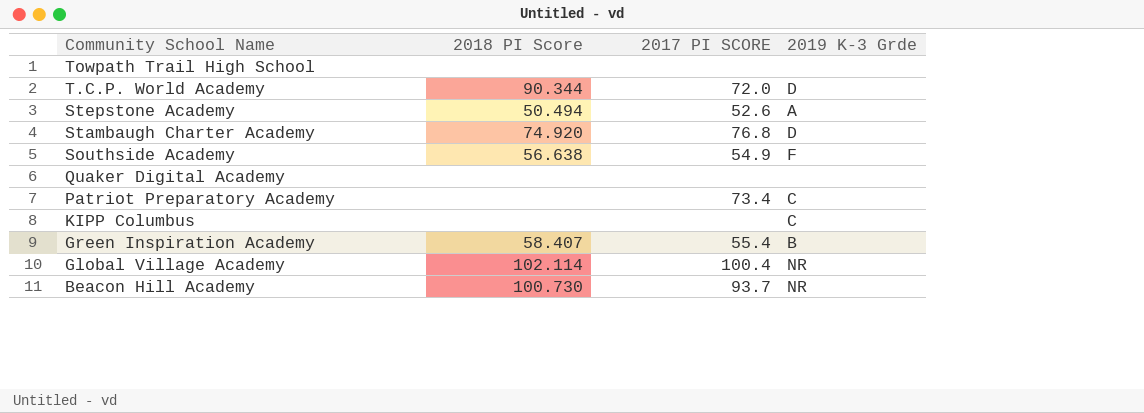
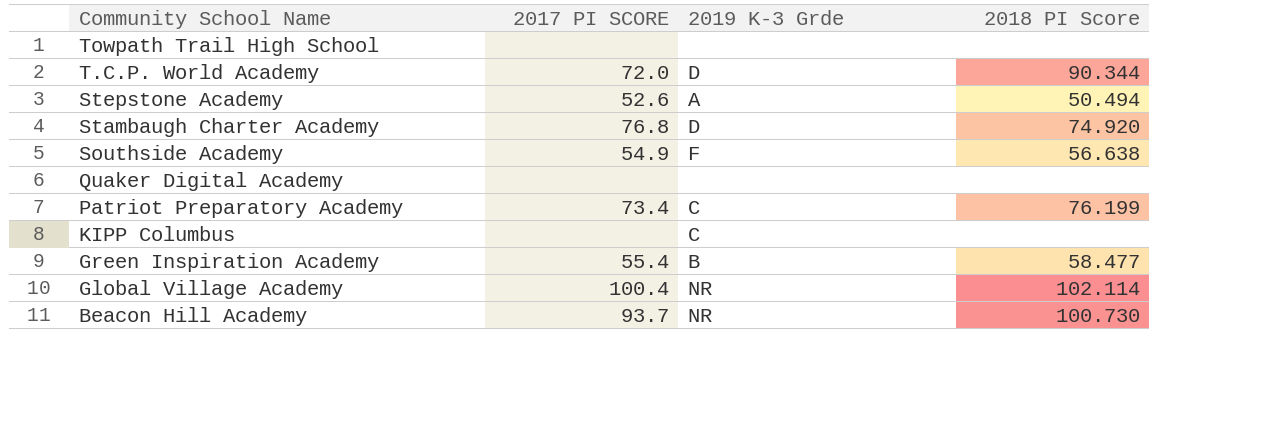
column 2018 PI Score | position: 2 -> 4
Patriot Preparatory Academy | 2018 PI Score: none -> 76.199
Green Inspiration Academy | 2018 PI Score: 58.407 -> 58.477

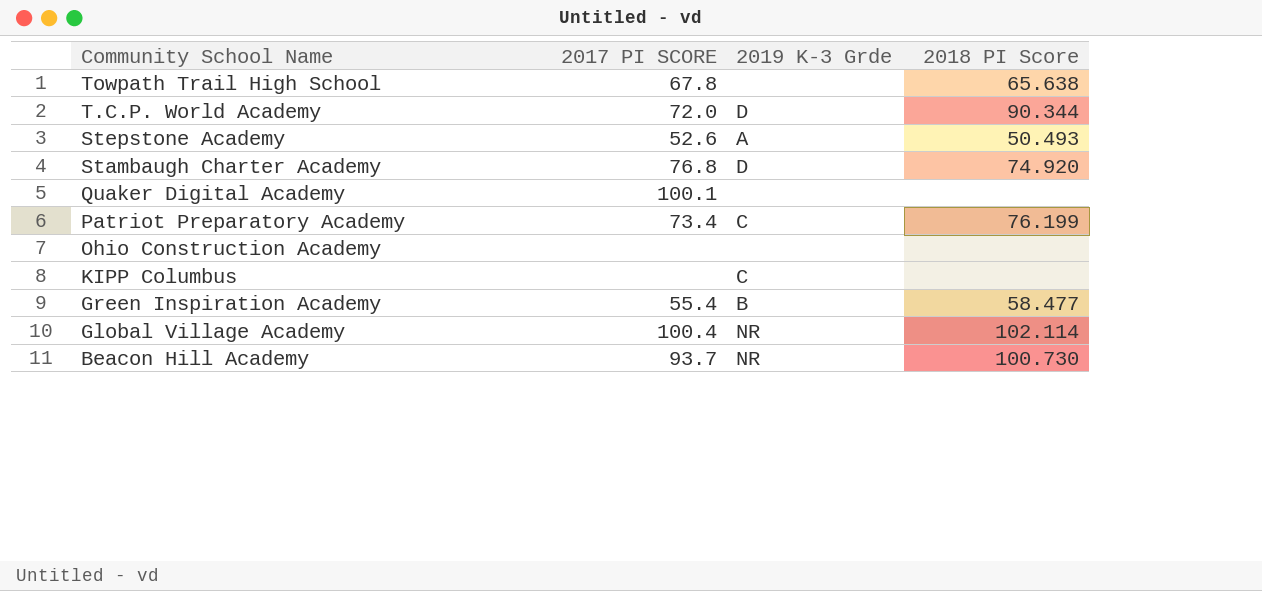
row Southside Academy: 54.9 | F | 56.638 -> none
Towpath Trail High School | 2017 PI SCORE: none -> 67.8
Towpath Trail High School | 2018 PI Score: none -> 65.638
Stepstone Academy | 2018 PI Score: 50.494 -> 50.493
Quaker Digital Academy | 2017 PI SCORE: none -> 100.1
row Ohio Construction Academy: none -> none | none | none

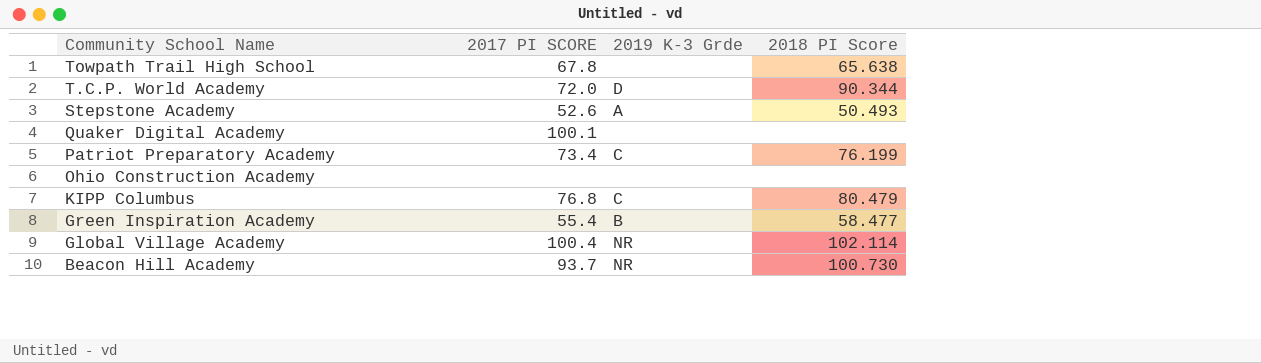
row Stambaugh Charter Academy: 76.8 | D | 74.920 -> none
KIPP Columbus | 2017 PI SCORE: none -> 76.8
KIPP Columbus | 2018 PI Score: none -> 80.479

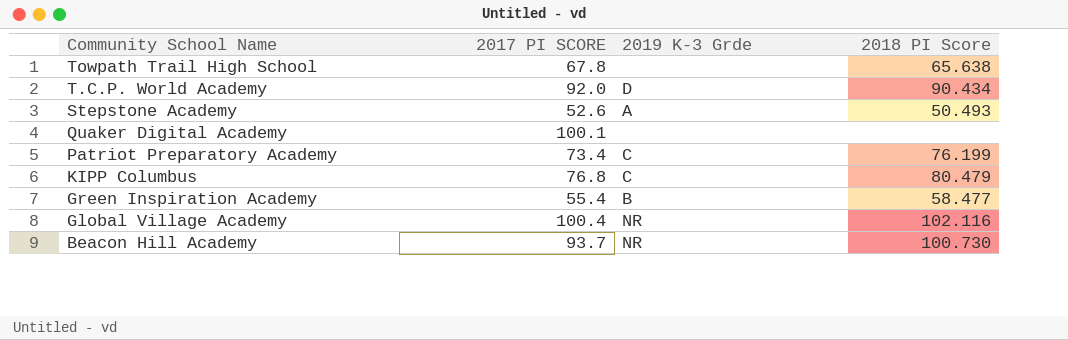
row Ohio Construction Academy: none | none | none -> none
T.C.P. World Academy | 2017 PI SCORE: 72.0 -> 92.0
T.C.P. World Academy | 2018 PI Score: 90.344 -> 90.434
Global Village Academy | 2018 PI Score: 102.114 -> 102.116

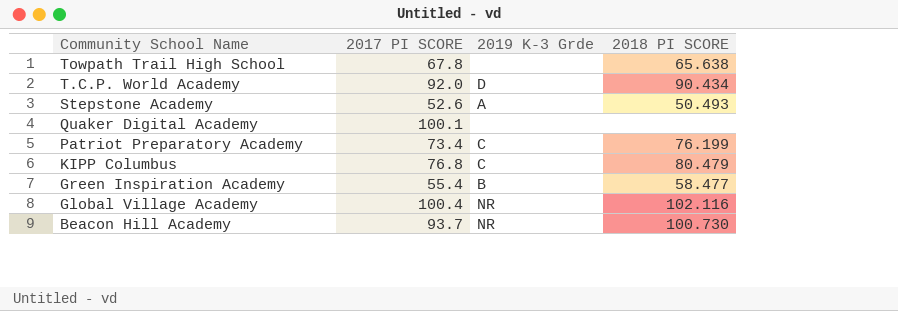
column name: 2018 PI Score -> 2018 PI SCORE

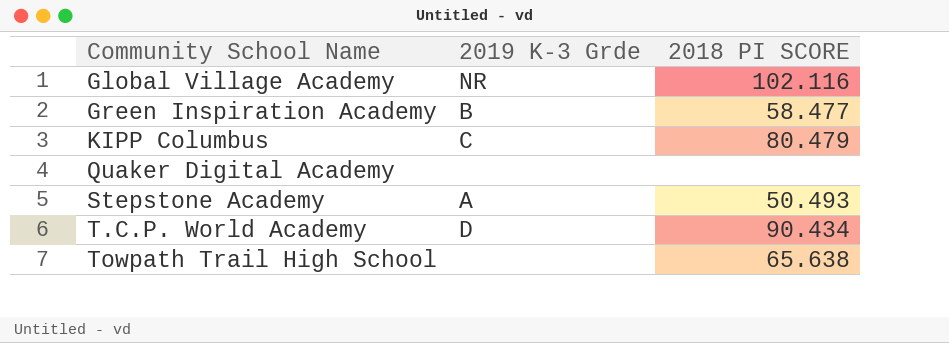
row order: Community School Name descending -> Community School Name ascending
column 2017 PI SCORE | position: 2 -> none
row Patriot Preparatory Academy: 73.4 | C | 76.199 -> none
row Beacon Hill Academy: 93.7 | NR | 100.730 -> none

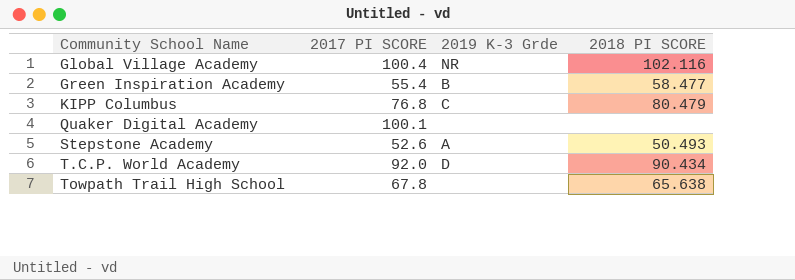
column 2017 PI SCORE | position: none -> 2

